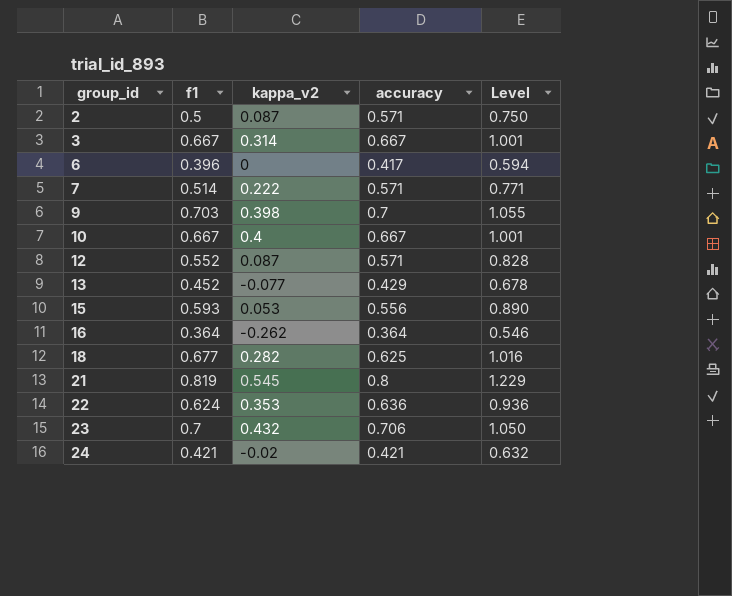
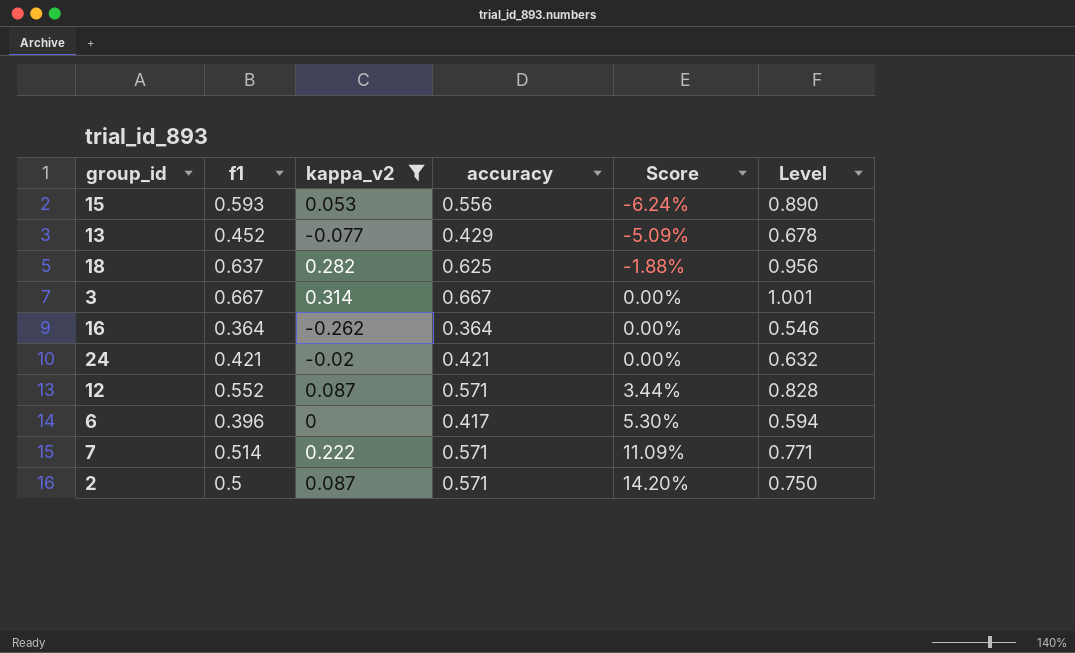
filter: none -> kappa_v2 <= 0.314
row order: group_id ascending -> Score ascending
column Score | formula: none -> ([accuracy] - [f1]) / [f1]
18 | f1: 0.677 -> 0.637
18 | Level: 1.016 -> 0.956

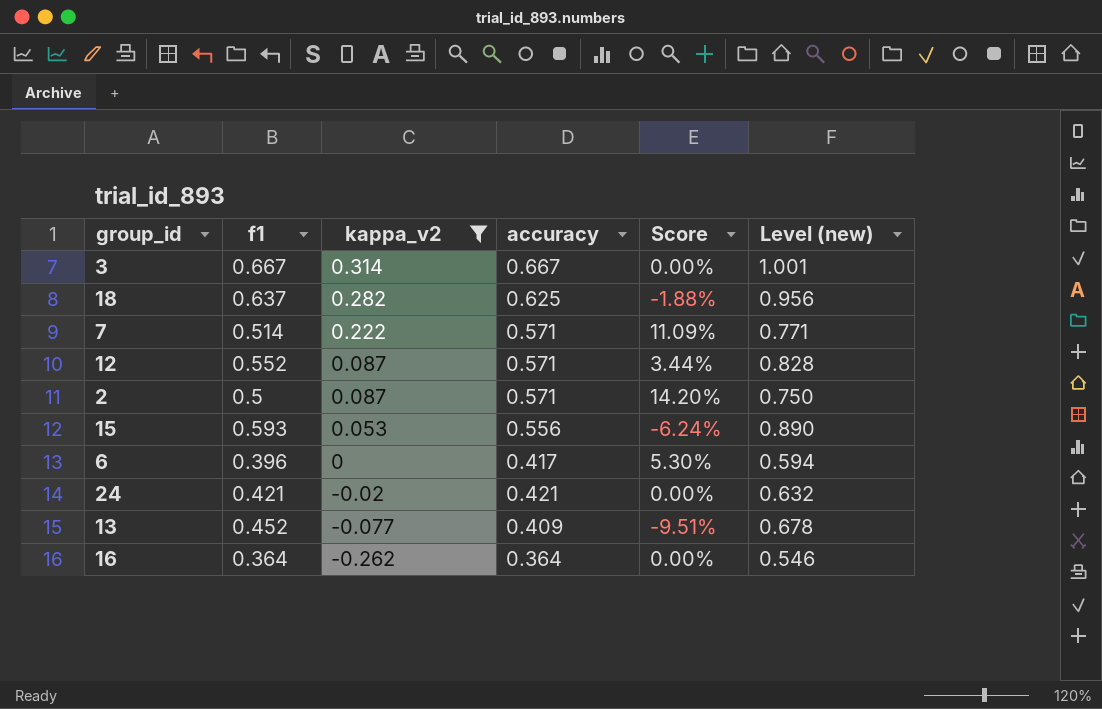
row order: Score ascending -> kappa_v2 descending
column name: Level -> Level (new)
13 | accuracy: 0.429 -> 0.409
13 | Score: -5.09% -> -9.51%

